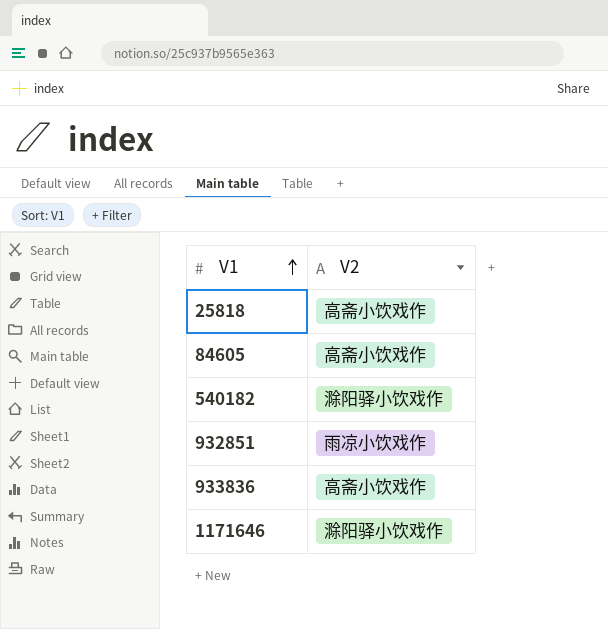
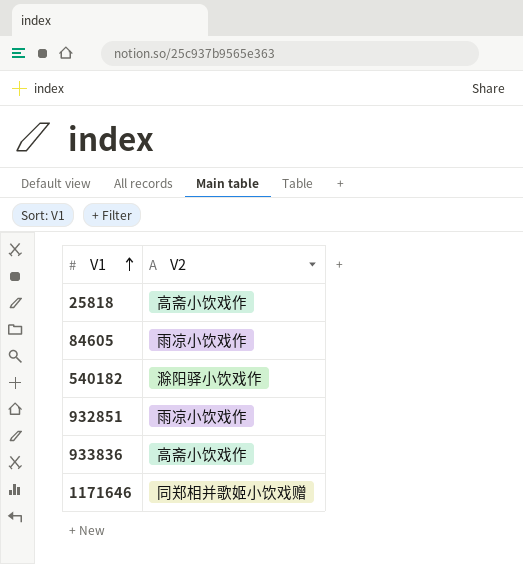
84605 | V2: 高斋小饮戏作 -> 雨凉小饮戏作
1171646 | V2: 滁阳驿小饮戏作 -> 同郑相并歌姬小饮戏赠

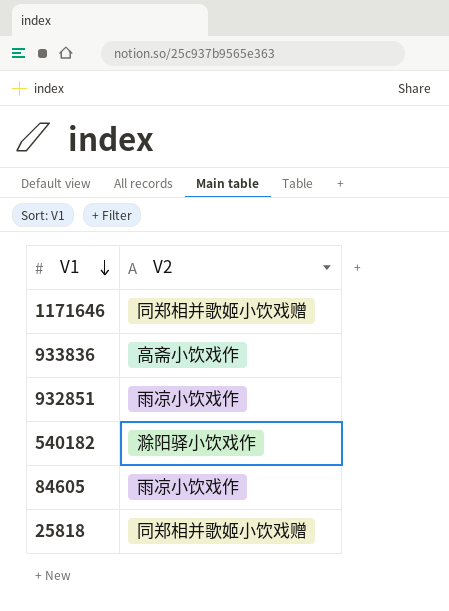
row order: V1 ascending -> V1 descending
25818 | V2: 高斋小饮戏作 -> 同郑相并歌姬小饮戏赠

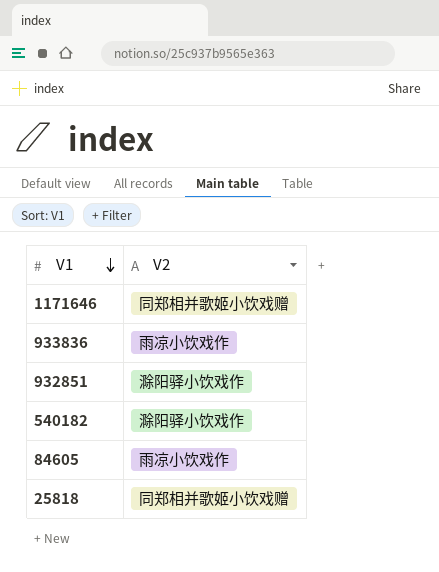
933836 | V2: 高斋小饮戏作 -> 雨凉小饮戏作
932851 | V2: 雨凉小饮戏作 -> 滁阳驿小饮戏作

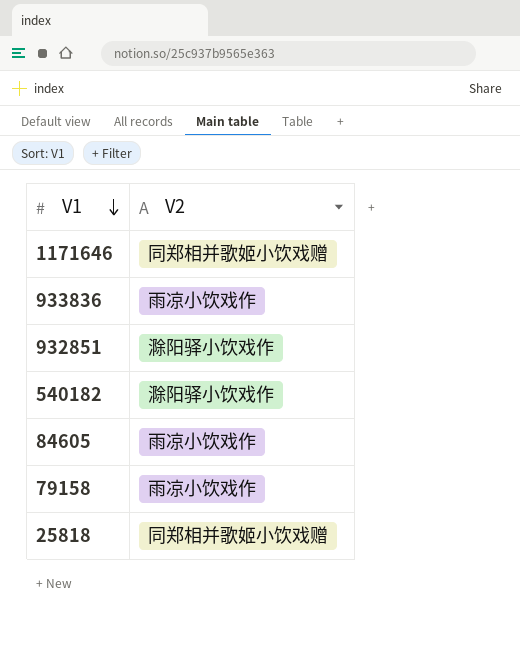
row 79158: none -> 雨凉小饮戏作

